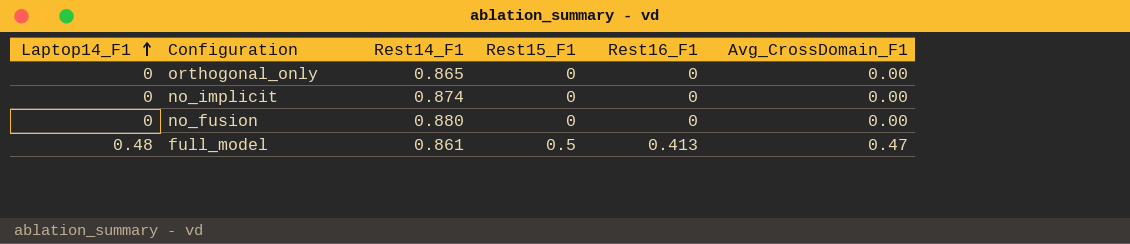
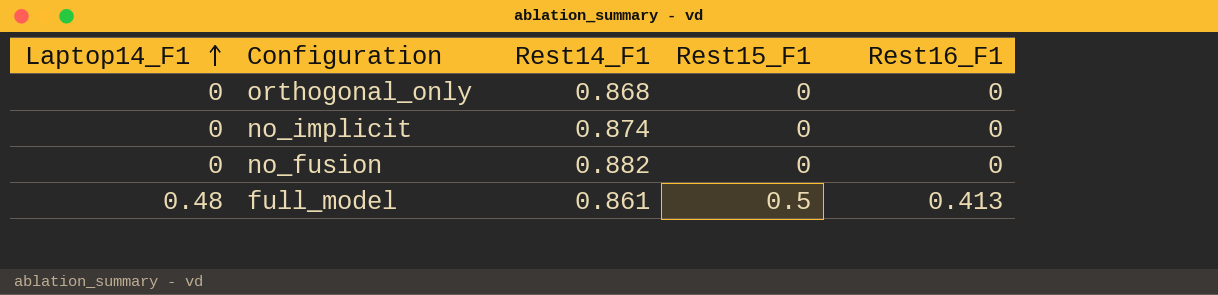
column Avg_CrossDomain_F1 | position: 6 -> none
orthogonal_only | Rest14_F1: 0.865 -> 0.868
no_fusion | Rest14_F1: 0.880 -> 0.882

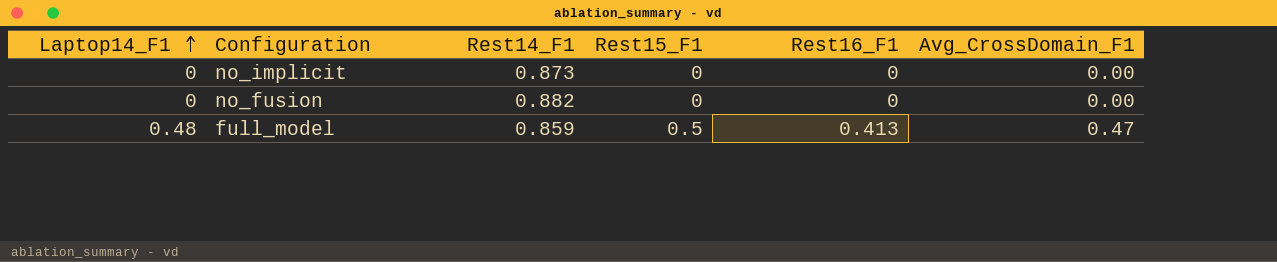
column Avg_CrossDomain_F1 | position: none -> 6
row orthogonal_only: 0 | 0.868 | 0 | 0 -> none
no_implicit | Rest14_F1: 0.874 -> 0.873
full_model | Rest14_F1: 0.861 -> 0.859

